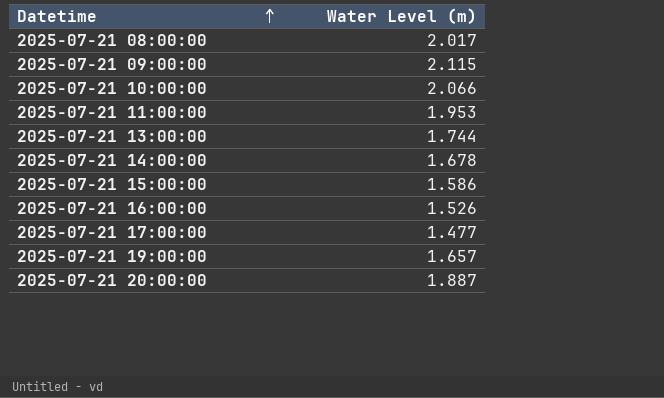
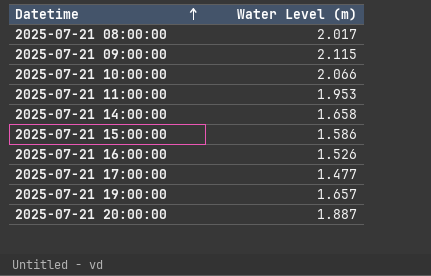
row 2025-07-21 13:00:00: 1.744 -> none
2025-07-21 14:00:00 | Water Level (m): 1.678 -> 1.658

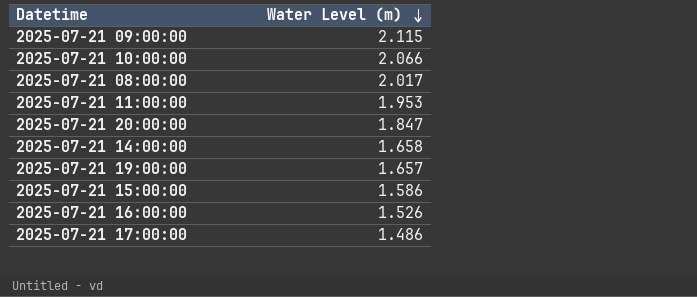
row order: Datetime ascending -> Water Level (m) descending
2025-07-21 20:00:00 | Water Level (m): 1.887 -> 1.847
2025-07-21 17:00:00 | Water Level (m): 1.477 -> 1.486

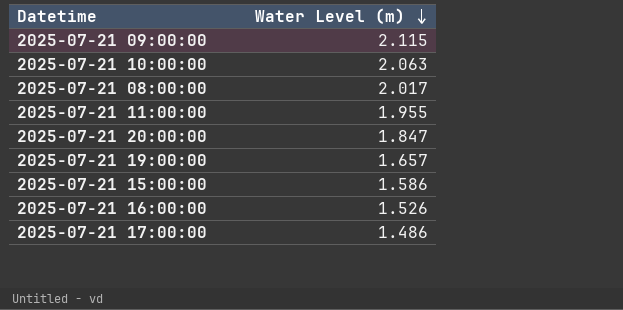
row 2025-07-21 14:00:00: 1.658 -> none
2025-07-21 10:00:00 | Water Level (m): 2.066 -> 2.063
2025-07-21 11:00:00 | Water Level (m): 1.953 -> 1.955

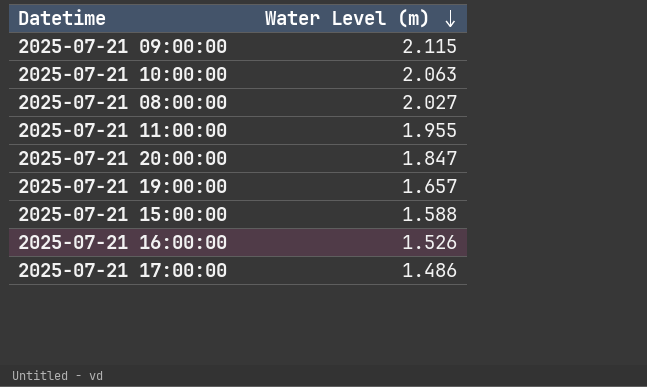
2025-07-21 08:00:00 | Water Level (m): 2.017 -> 2.027
2025-07-21 15:00:00 | Water Level (m): 1.586 -> 1.588

